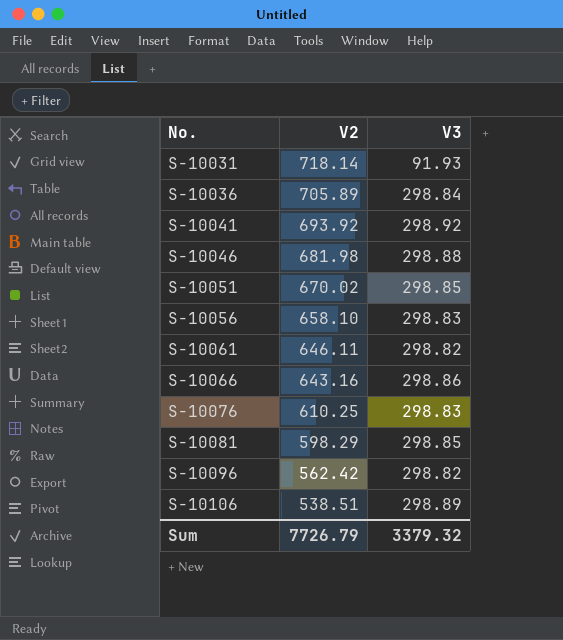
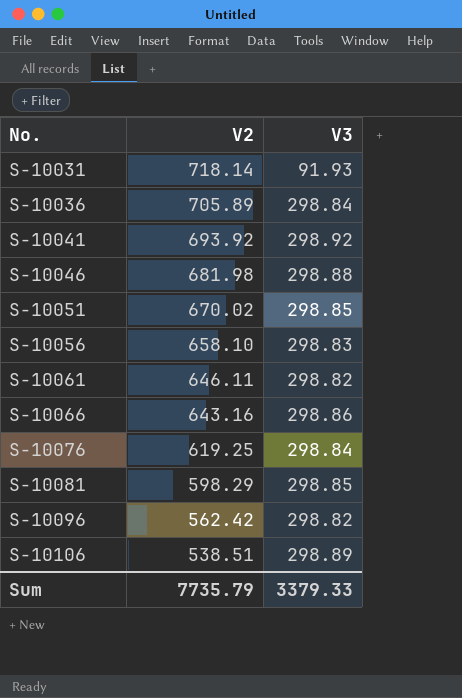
S-10076 | V2: 610.25 -> 619.25
S-10076 | V3: 298.83 -> 298.84
Sum | V2: 7726.79 -> 7735.79
Sum | V3: 3379.32 -> 3379.33

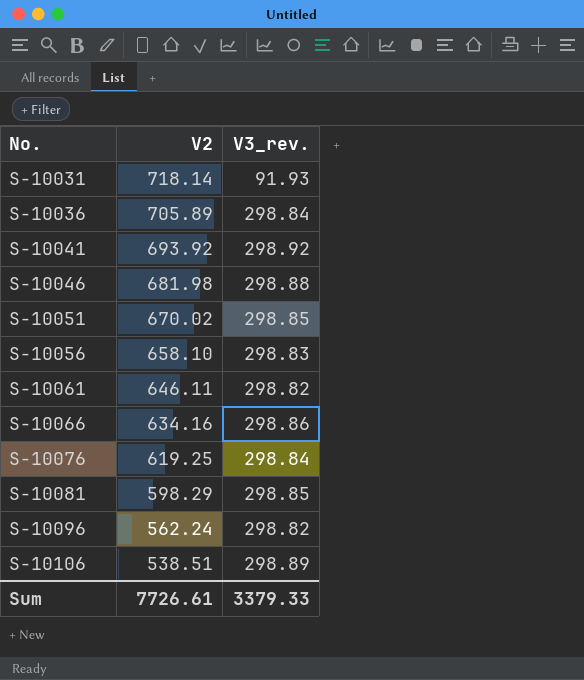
column name: V3 -> V3_rev.
S-10066 | V2: 643.16 -> 634.16
S-10096 | V2: 562.42 -> 562.24
Sum | V2: 7735.79 -> 7726.61

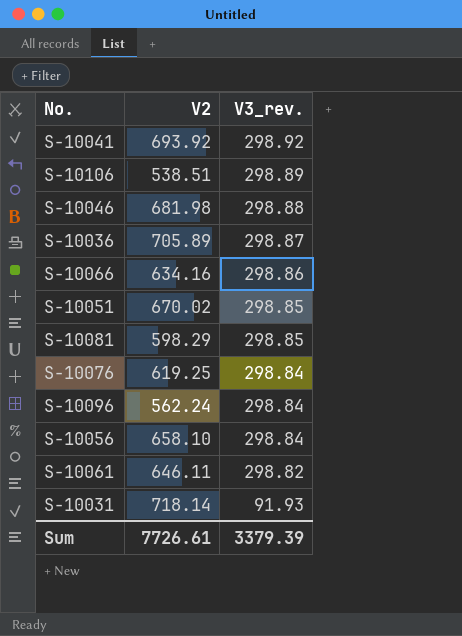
row order: No. ascending -> V3_rev. descending
S-10036 | V3_rev.: 298.84 -> 298.87
S-10096 | V3_rev.: 298.82 -> 298.84
S-10056 | V3_rev.: 298.83 -> 298.84
Sum | V3_rev.: 3379.33 -> 3379.39

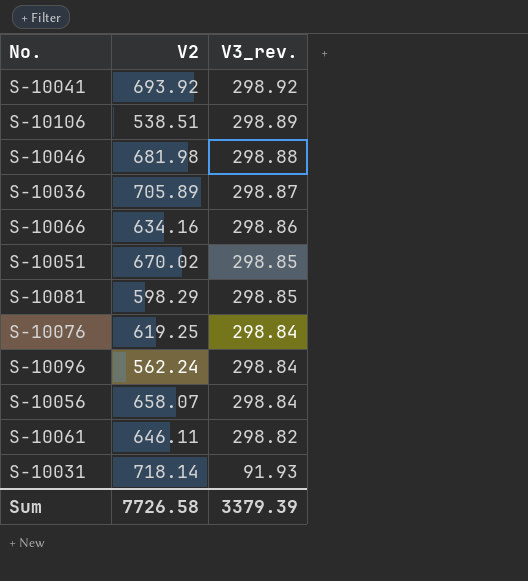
S-10056 | V2: 658.10 -> 658.07
Sum | V2: 7726.61 -> 7726.58

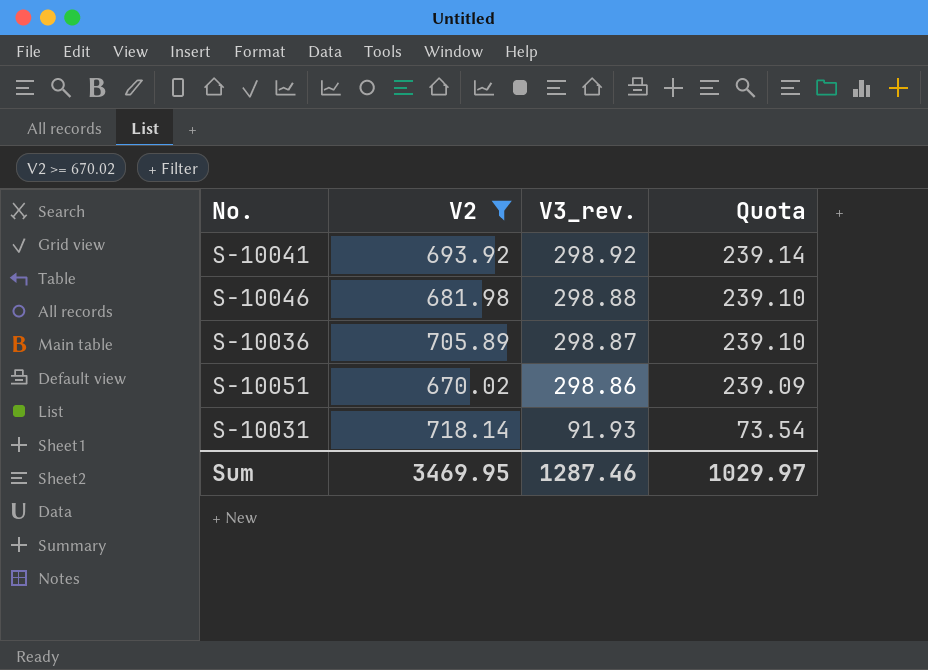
filter: none -> V2 >= 670.02
column Quota | formula: none -> [V3_rev.] * 0.8
S-10051 | V3_rev.: 298.85 -> 298.86
Sum | V2: 7726.58 -> 3469.95
Sum | V3_rev.: 3379.39 -> 1287.46

